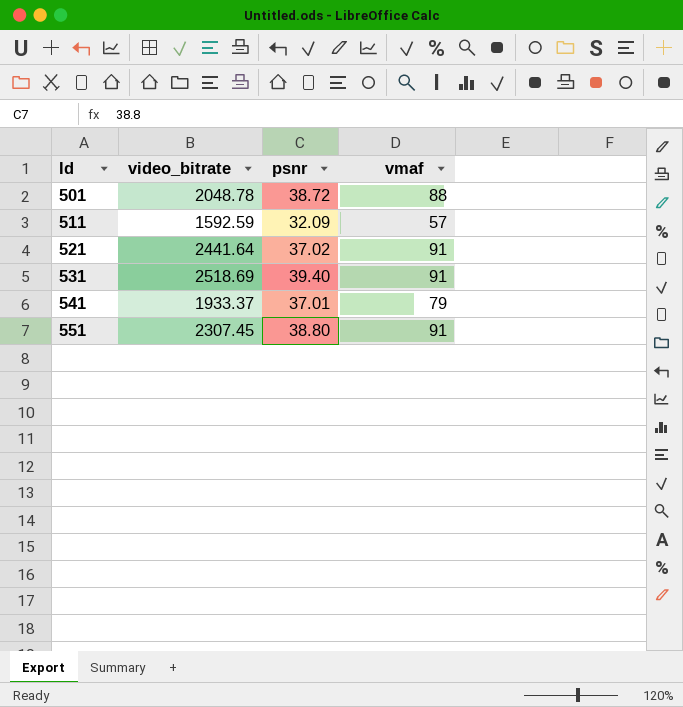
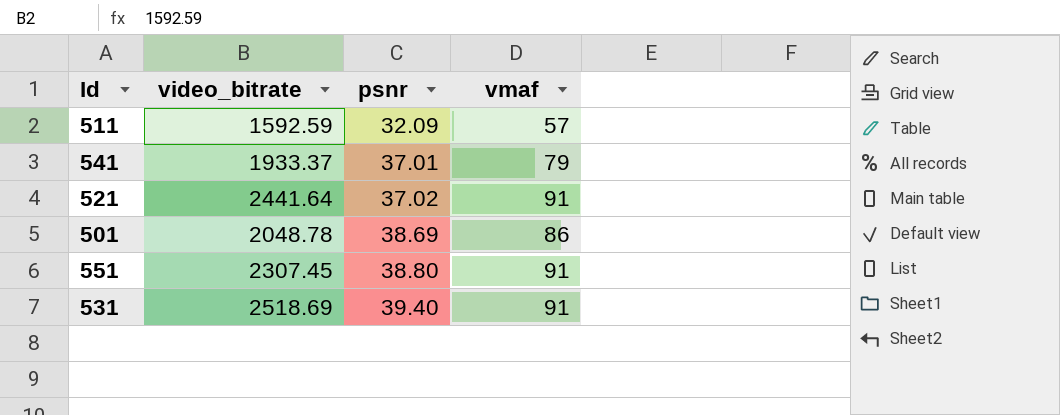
row order: Id ascending -> psnr ascending
501 | psnr: 38.72 -> 38.69
501 | vmaf: 88 -> 86

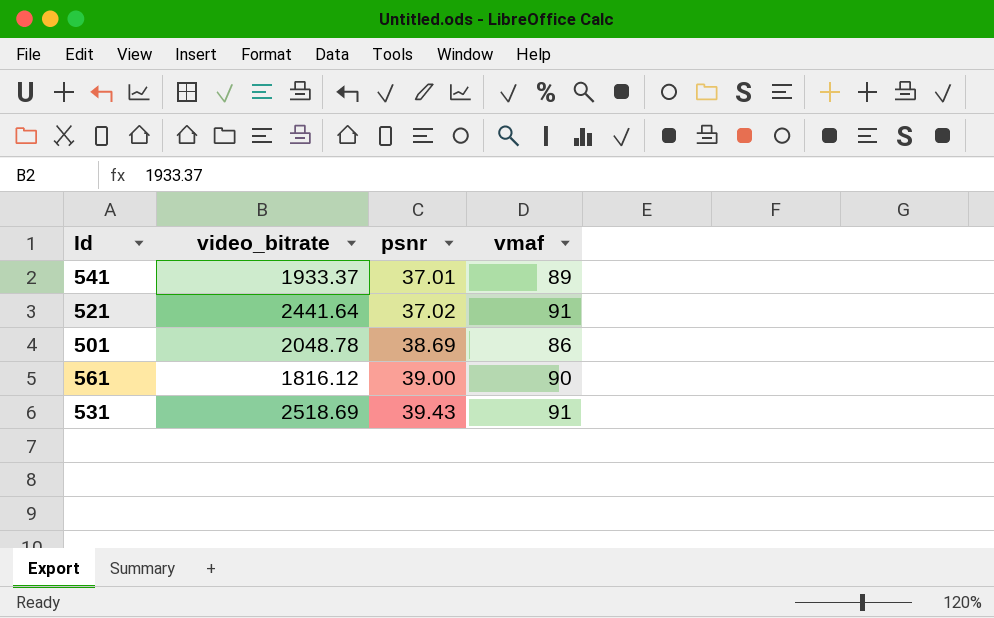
row 511: 1592.59 | 32.09 | 57 -> none
row 551: 2307.45 | 38.80 | 91 -> none
541 | vmaf: 79 -> 89
row 561: none -> 1816.12 | 39.00 | 90
531 | psnr: 39.40 -> 39.43

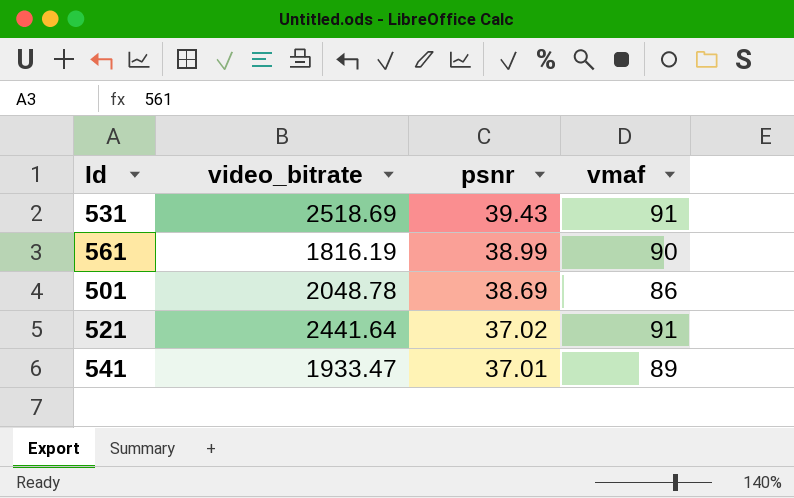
row order: psnr ascending -> psnr descending
561 | video_bitrate: 1816.12 -> 1816.19
561 | psnr: 39.00 -> 38.99
541 | video_bitrate: 1933.37 -> 1933.47

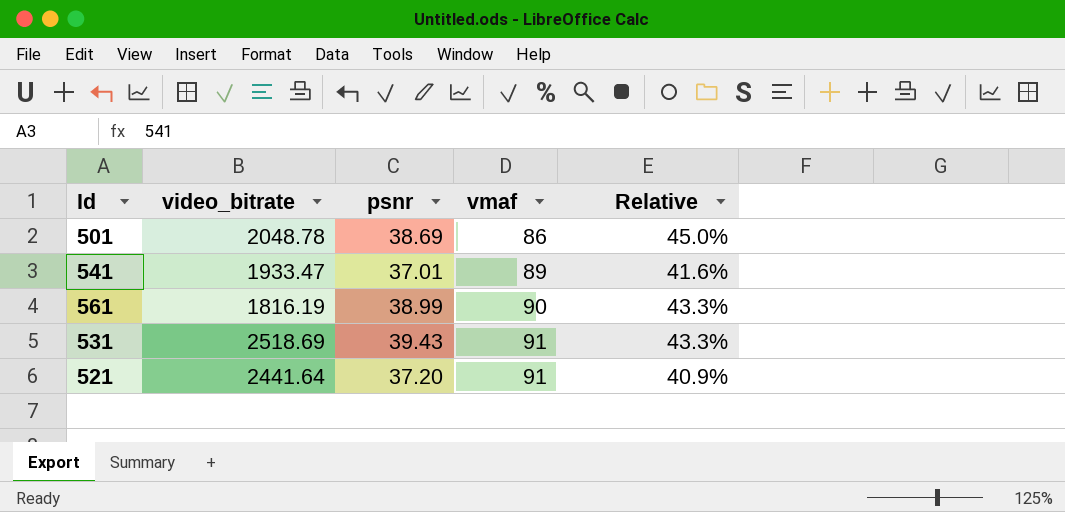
row order: psnr descending -> vmaf ascending
column Relative | formula: none -> [psnr] / [vmaf]
521 | psnr: 37.02 -> 37.20

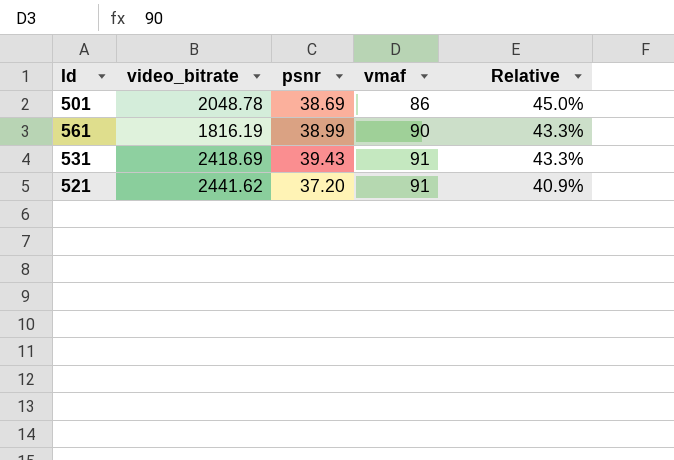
row 541: 1933.47 | 37.01 | 89 | 41.6% -> none
531 | video_bitrate: 2518.69 -> 2418.69
521 | video_bitrate: 2441.64 -> 2441.62

